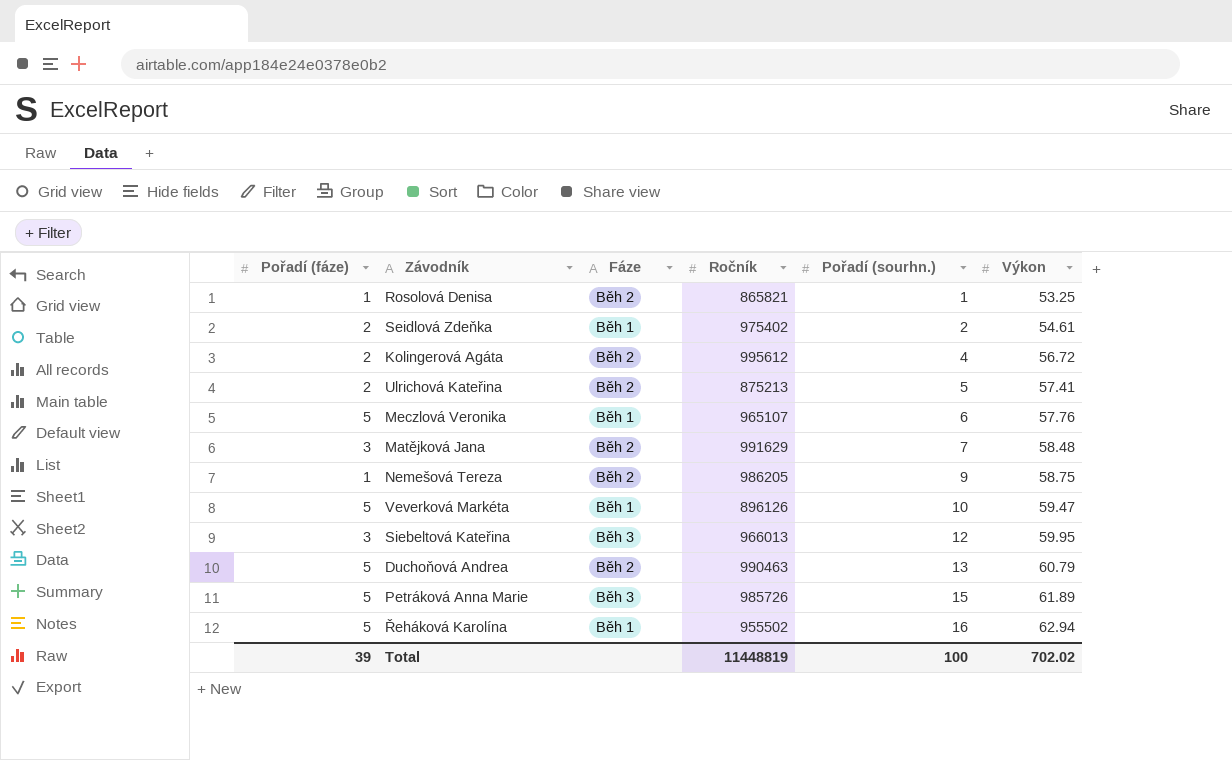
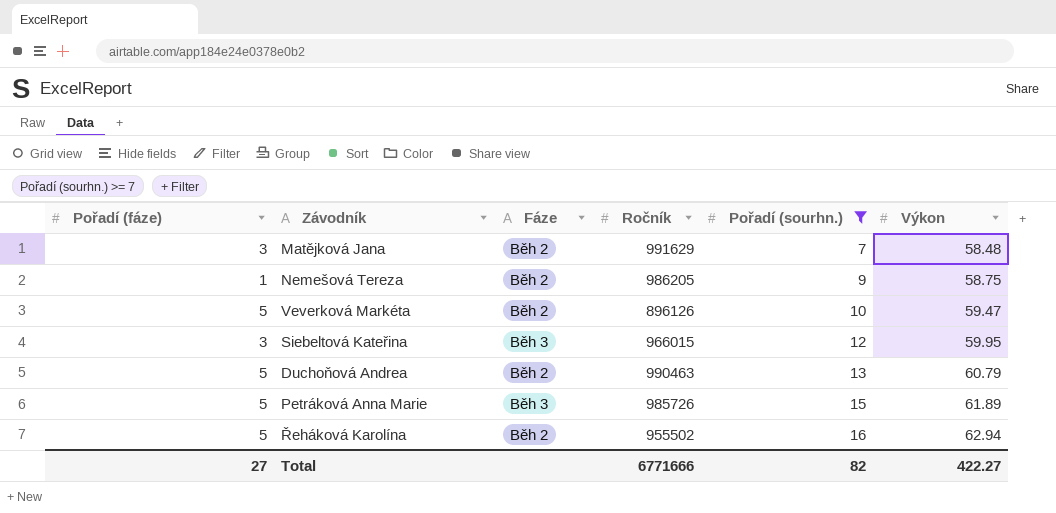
filter: none -> Pořadí (sourhn.) >= 7
Veverková Markéta | Fáze: Běh 1 -> Běh 2
Siebeltová Kateřina | Ročník: 966013 -> 966015
Řeháková Karolína | Fáze: Běh 1 -> Běh 2
Total | Pořadí (fáze): 39 -> 27
Total | Ročník: 11448819 -> 6771666
Total | Pořadí (sourhn.): 100 -> 82
Total | Výkon: 702.02 -> 422.27

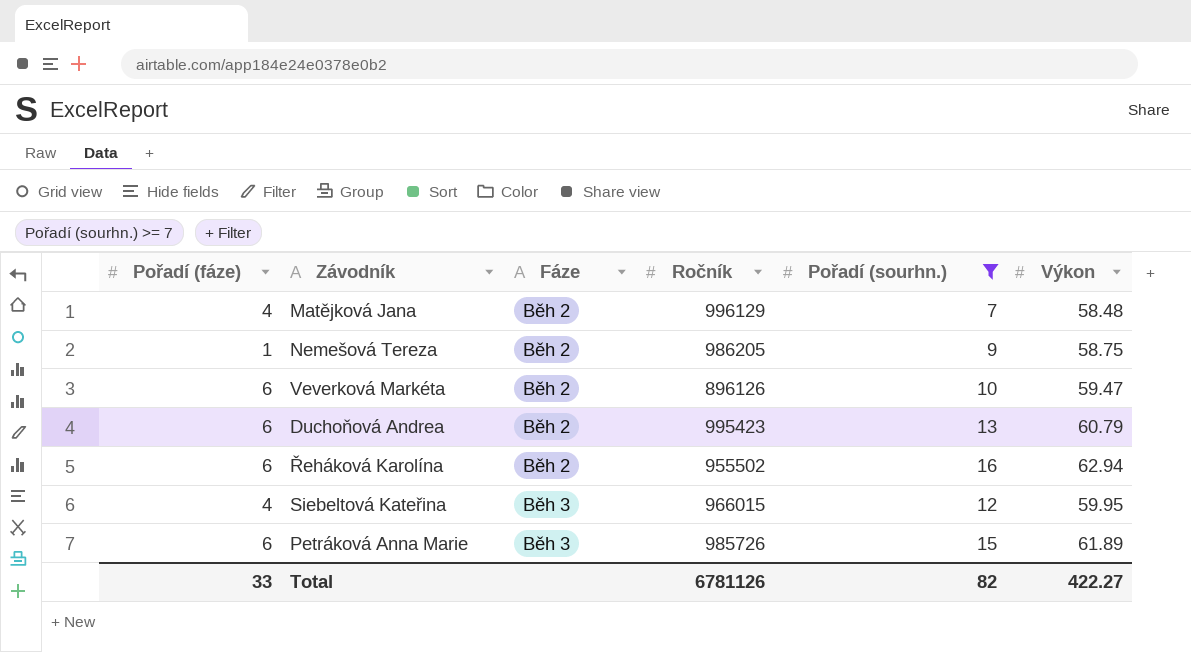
row order: Pořadí (sourhn.) ascending -> Fáze ascending
Matějková Jana | Pořadí (fáze): 3 -> 4
Matějková Jana | Ročník: 991629 -> 996129
Veverková Markéta | Pořadí (fáze): 5 -> 6
Duchoňová Andrea | Pořadí (fáze): 5 -> 6
Duchoňová Andrea | Ročník: 990463 -> 995423
Řeháková Karolína | Pořadí (fáze): 5 -> 6
Siebeltová Kateřina | Pořadí (fáze): 3 -> 4
Petráková Anna Marie | Pořadí (fáze): 5 -> 6
Total | Pořadí (fáze): 27 -> 33
Total | Ročník: 6771666 -> 6781126

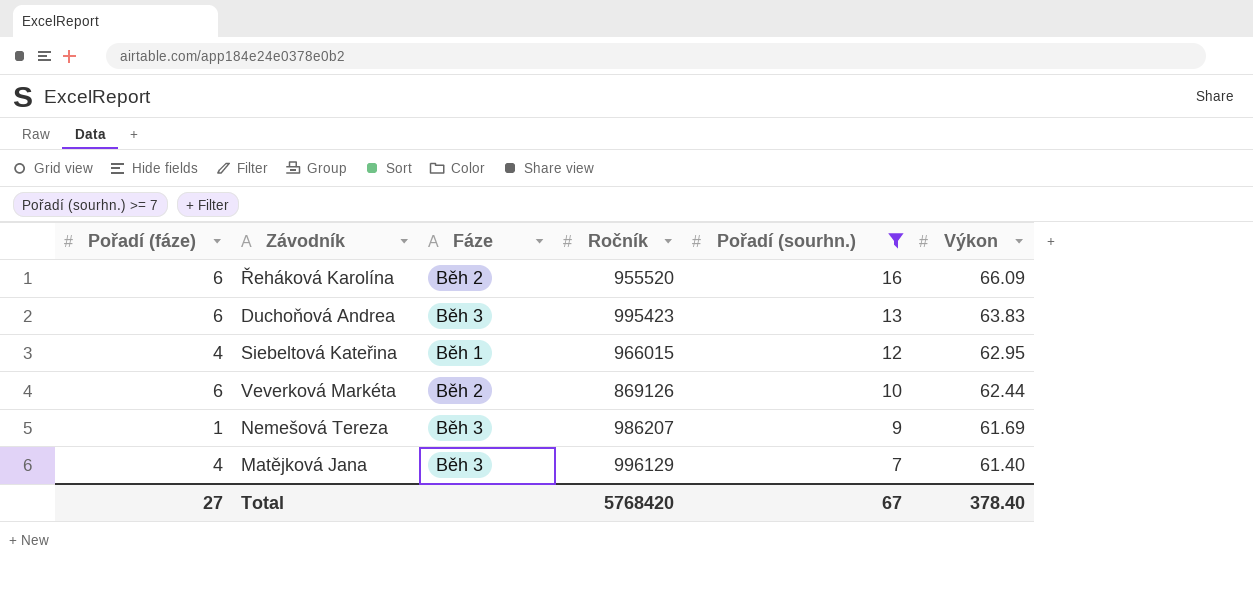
row order: Fáze ascending -> Pořadí (sourhn.) descending
row Petráková Anna Marie: 6 | Běh 3 | 985726 | 15 | 61.89 -> none
Řeháková Karolína | Ročník: 955502 -> 955520
Řeháková Karolína | Výkon: 62.94 -> 66.09
Duchoňová Andrea | Fáze: Běh 2 -> Běh 3
Duchoňová Andrea | Výkon: 60.79 -> 63.83
Siebeltová Kateřina | Fáze: Běh 3 -> Běh 1
Siebeltová Kateřina | Výkon: 59.95 -> 62.95
Veverková Markéta | Ročník: 896126 -> 869126
Veverková Markéta | Výkon: 59.47 -> 62.44
Nemešová Tereza | Fáze: Běh 2 -> Běh 3
Nemešová Tereza | Ročník: 986205 -> 986207
Nemešová Tereza | Výkon: 58.75 -> 61.69
Matějková Jana | Fáze: Běh 2 -> Běh 3
Matějková Jana | Výkon: 58.48 -> 61.40
Total | Pořadí (fáze): 33 -> 27
Total | Ročník: 6781126 -> 5768420
Total | Pořadí (sourhn.): 82 -> 67
Total | Výkon: 422.27 -> 378.40

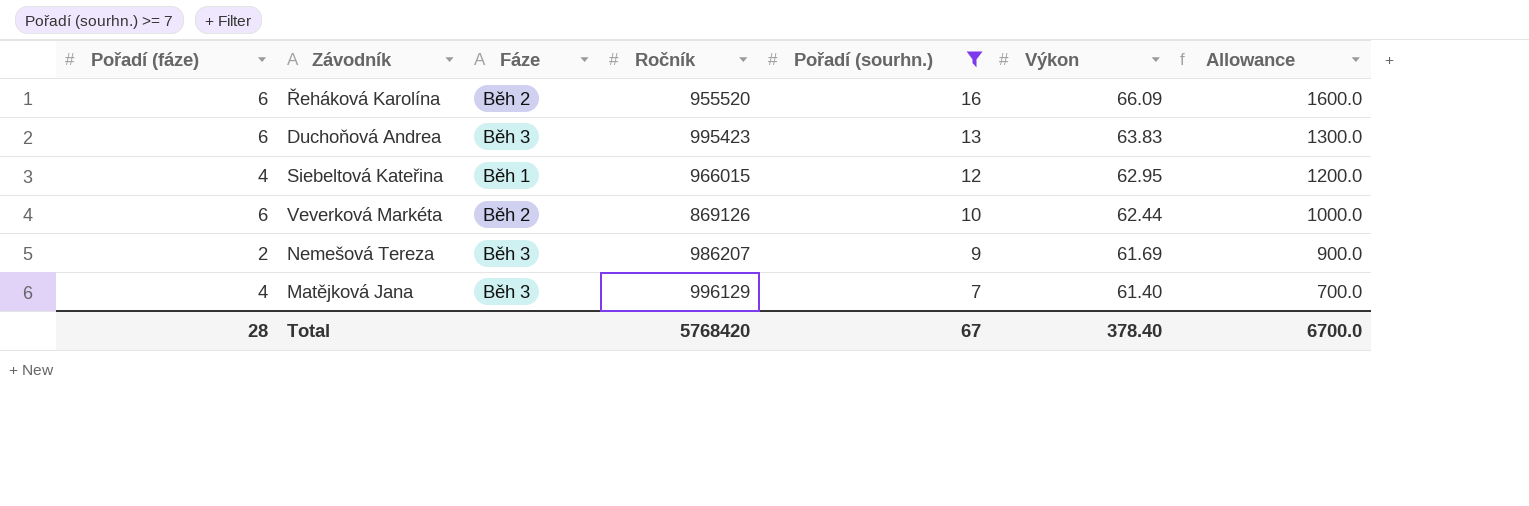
column Allowance | formula: none -> [Pořadí (sourhn.)] * 100
Nemešová Tereza | Pořadí (fáze): 1 -> 2
Total | Pořadí (fáze): 27 -> 28

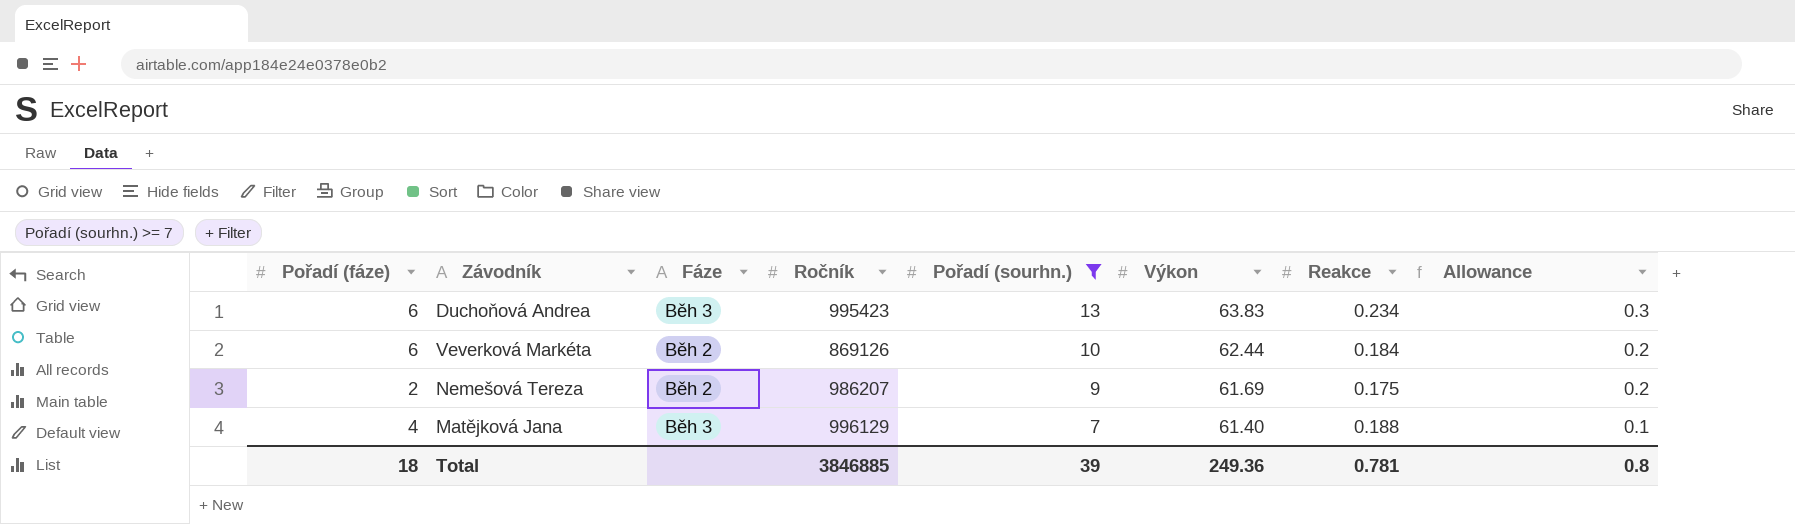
column Reakce | position: none -> 7
column Allowance | formula: [Pořadí (sourhn.)] * 100 -> [Pořadí (sourhn.)] * 0.02
row Řeháková Karolína: 6 | Běh 2 | 955520 | 16 | 66.09 | 1600.0 -> none
row Siebeltová Kateřina: 4 | Běh 1 | 966015 | 12 | 62.95 | 1200.0 -> none
Nemešová Tereza | Fáze: Běh 3 -> Běh 2
Total | Pořadí (fáze): 28 -> 18
Total | Ročník: 5768420 -> 3846885
Total | Pořadí (sourhn.): 67 -> 39
Total | Výkon: 378.40 -> 249.36
Total | Allowance: 6700.0 -> 0.8

